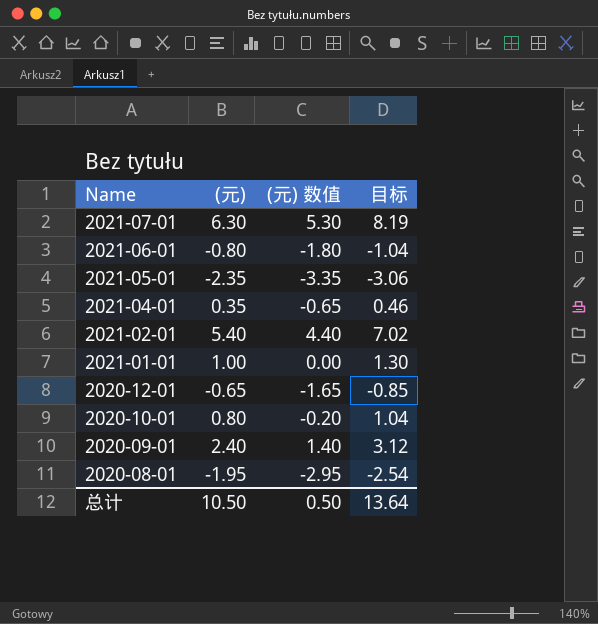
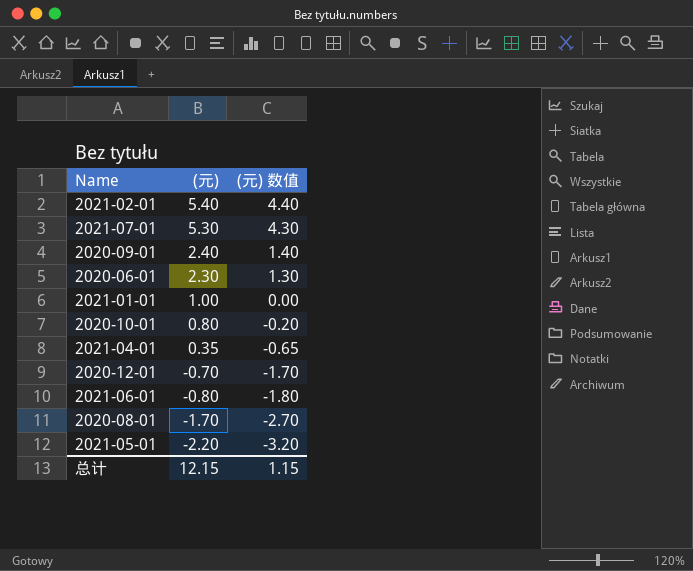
row order: Name descending -> (元) descending
column 目标 | formula: [(元)] * 1.3 -> none
2021-07-01 | (元): 6.30 -> 5.30
2021-07-01 | (元) 数值: 5.30 -> 4.30
row 2020-06-01: none -> 2.30 | 1.30
2020-12-01 | (元): -0.65 -> -0.70
2020-12-01 | (元) 数值: -1.65 -> -1.70
2020-08-01 | (元): -1.95 -> -1.70
2020-08-01 | (元) 数值: -2.95 -> -2.70
2021-05-01 | (元): -2.35 -> -2.20
2021-05-01 | (元) 数值: -3.35 -> -3.20
总计 | (元): 10.50 -> 12.15
总计 | (元) 数值: 0.50 -> 1.15

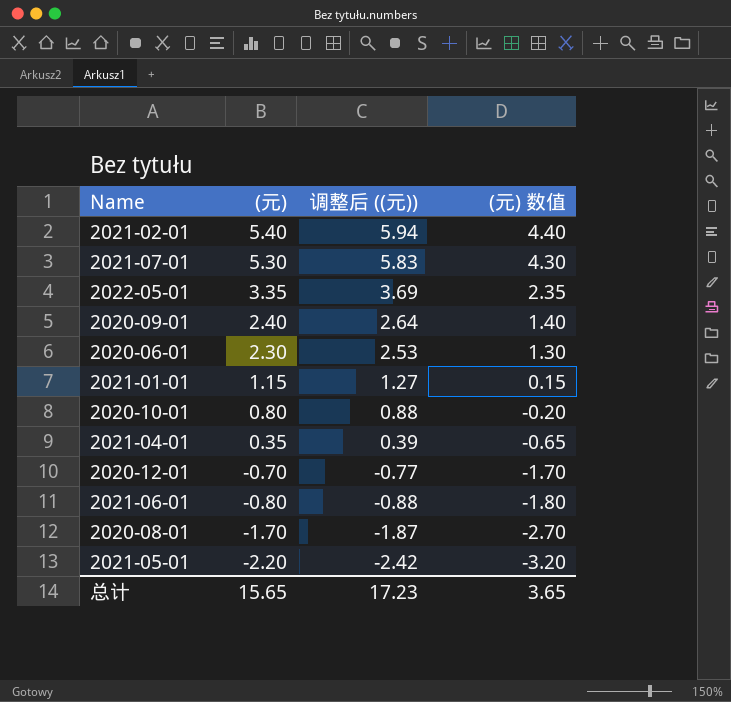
column 调整后 ((元)) | formula: none -> [(元)] * 1.1
row 2022-05-01: none -> 3.35 | 3.69 | 2.35
2021-01-01 | (元): 1.00 -> 1.15
2021-01-01 | (元) 数值: 0.00 -> 0.15
总计 | (元): 12.15 -> 15.65
总计 | (元) 数值: 1.15 -> 3.65

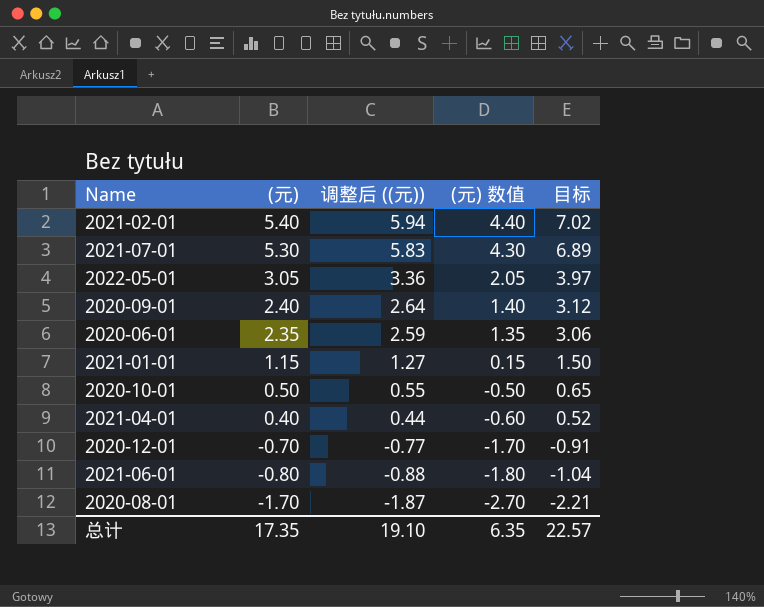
column 目标 | formula: none -> [(元)] * 1.3
row 2021-05-01: -2.20 | -2.42 | -3.20 -> none
2022-05-01 | (元): 3.35 -> 3.05
2022-05-01 | 调整后 ((元)): 3.69 -> 3.36
2022-05-01 | (元) 数值: 2.35 -> 2.05
2020-06-01 | (元): 2.30 -> 2.35
2020-06-01 | 调整后 ((元)): 2.53 -> 2.59
2020-06-01 | (元) 数值: 1.30 -> 1.35
2020-10-01 | (元): 0.80 -> 0.50
2020-10-01 | 调整后 ((元)): 0.88 -> 0.55
2020-10-01 | (元) 数值: -0.20 -> -0.50
2021-04-01 | (元): 0.35 -> 0.40
2021-04-01 | 调整后 ((元)): 0.39 -> 0.44
2021-04-01 | (元) 数值: -0.65 -> -0.60
总计 | (元): 15.65 -> 17.35
总计 | 调整后 ((元)): 17.23 -> 19.10
总计 | (元) 数值: 3.65 -> 6.35

